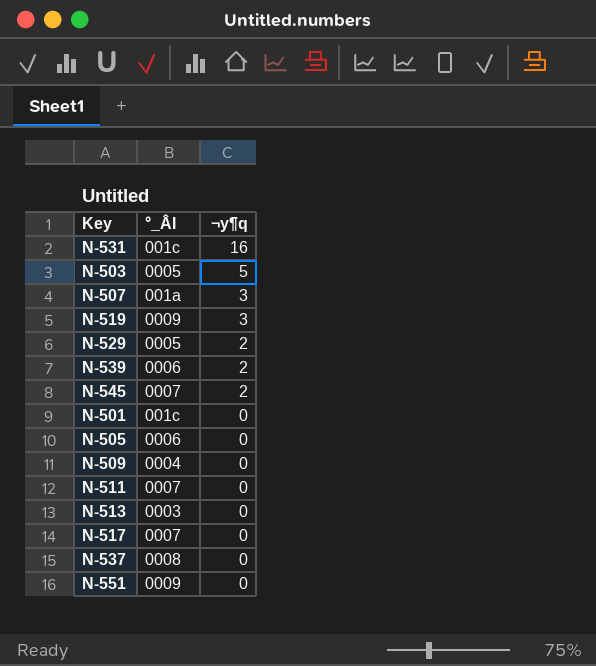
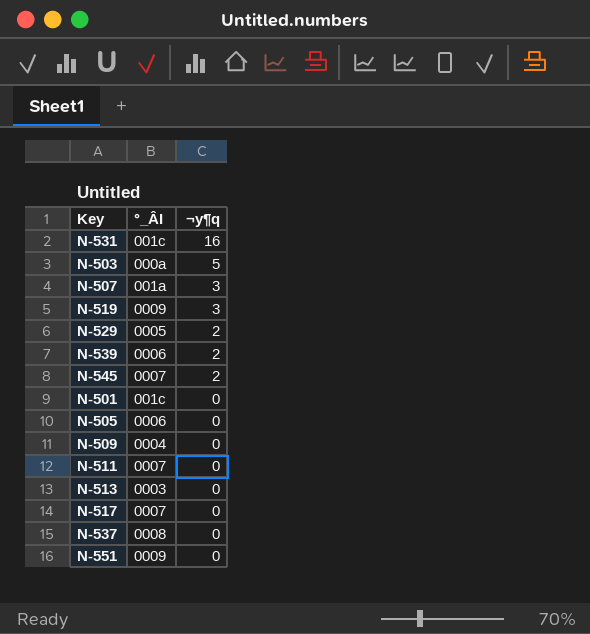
N-503 | °_ÂI: 0005 -> 000a

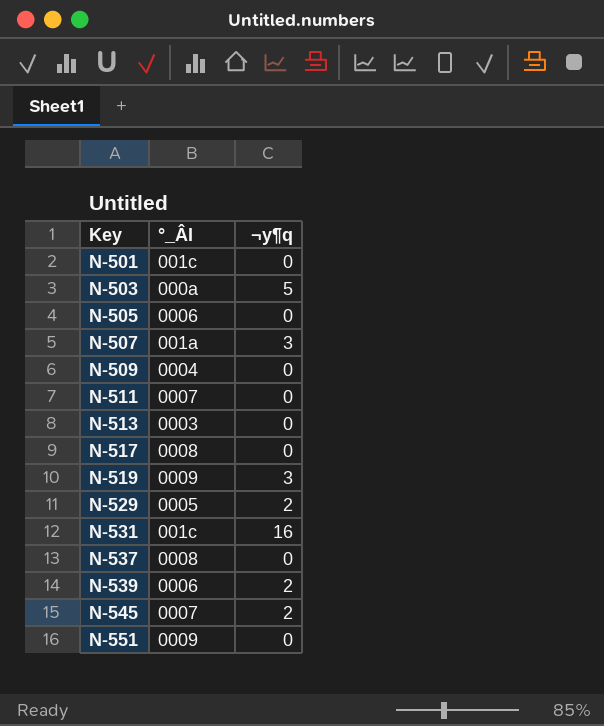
row order: ¬y¶q descending -> Key ascending
N-517 | °_ÂI: 0007 -> 0008

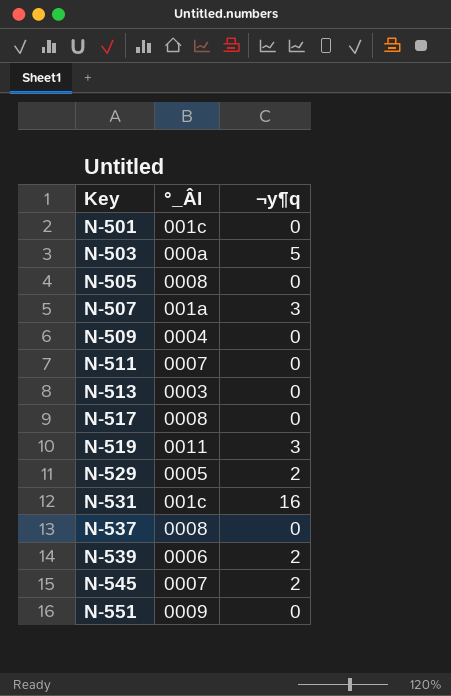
N-505 | °_ÂI: 0006 -> 0008
N-519 | °_ÂI: 0009 -> 0011

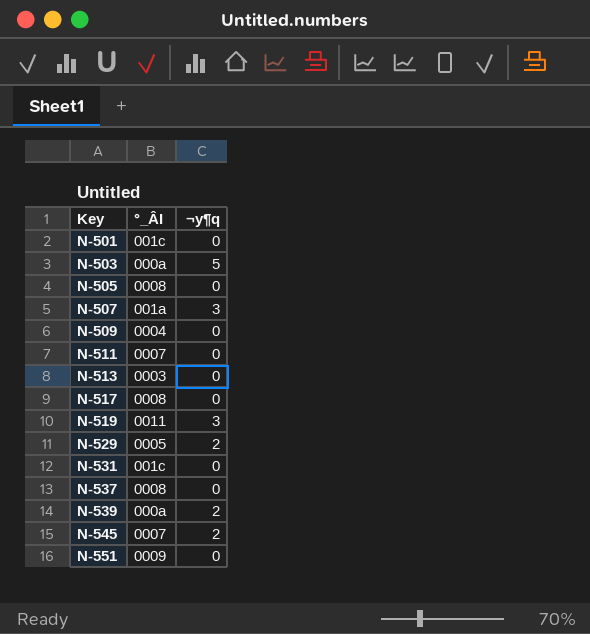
N-531 | ¬y¶q: 16 -> 0
N-539 | °_ÂI: 0006 -> 000a

